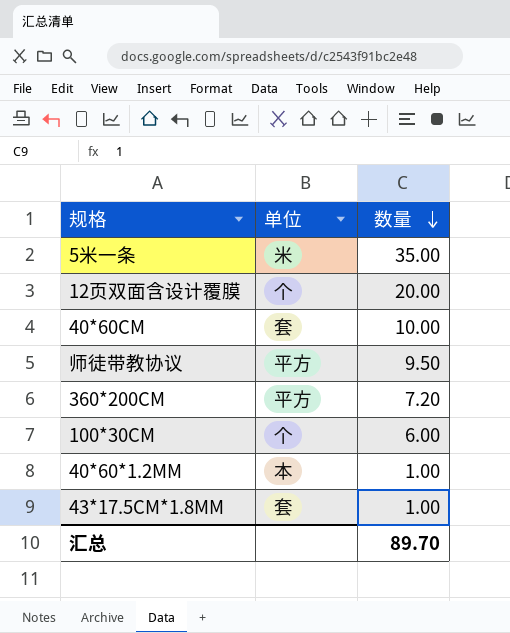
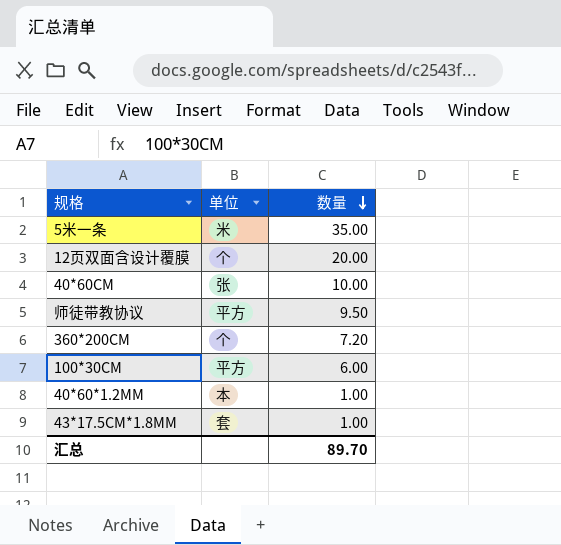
40*60CM | 单位: 套 -> 张
360*200CM | 单位: 平方 -> 个
100*30CM | 单位: 个 -> 平方

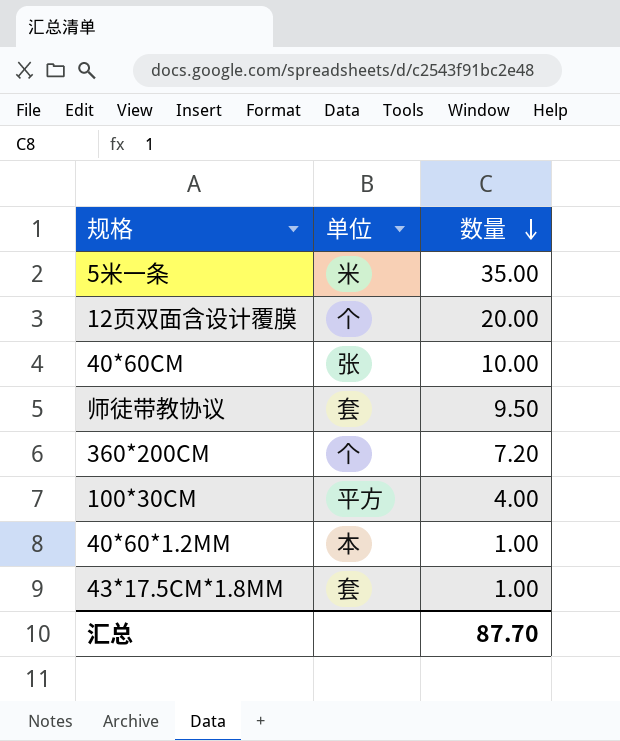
师徒带教协议 | 单位: 平方 -> 套
100*30CM | 数量: 6.00 -> 4.00
汇总 | 数量: 89.70 -> 87.70

